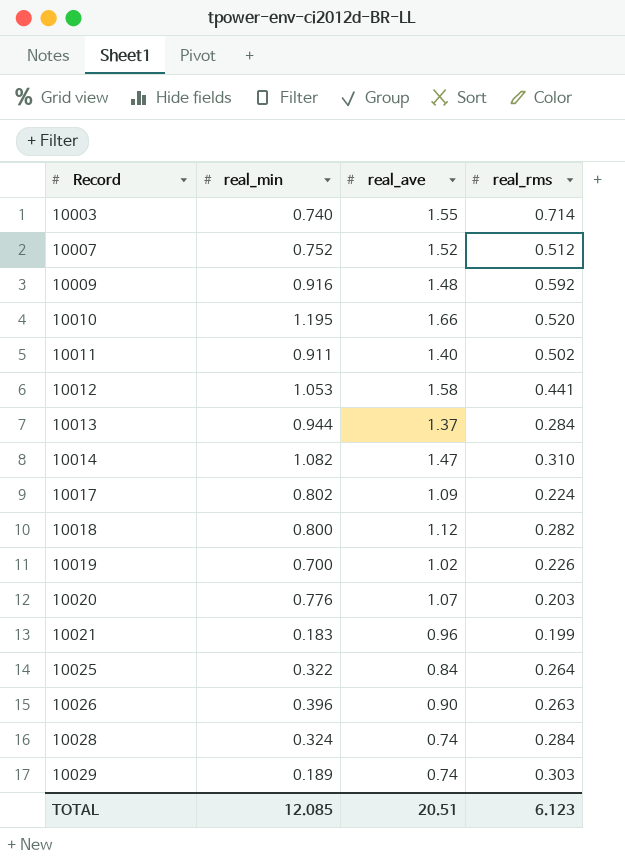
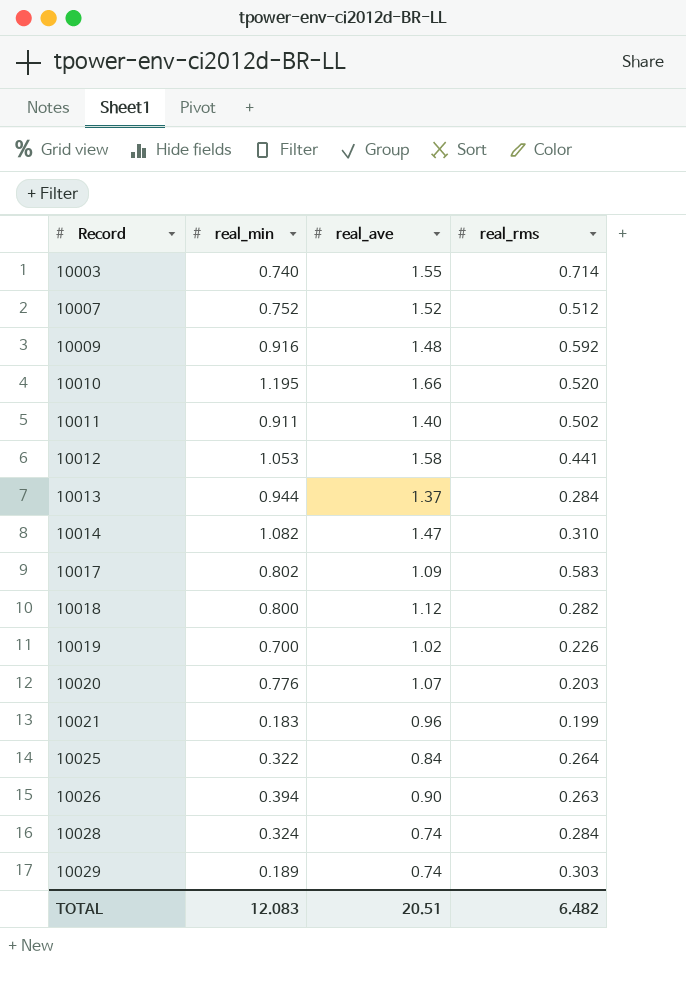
10017 | real_rms: 0.224 -> 0.583
10026 | real_min: 0.396 -> 0.394
TOTAL | real_min: 12.085 -> 12.083
TOTAL | real_rms: 6.123 -> 6.482

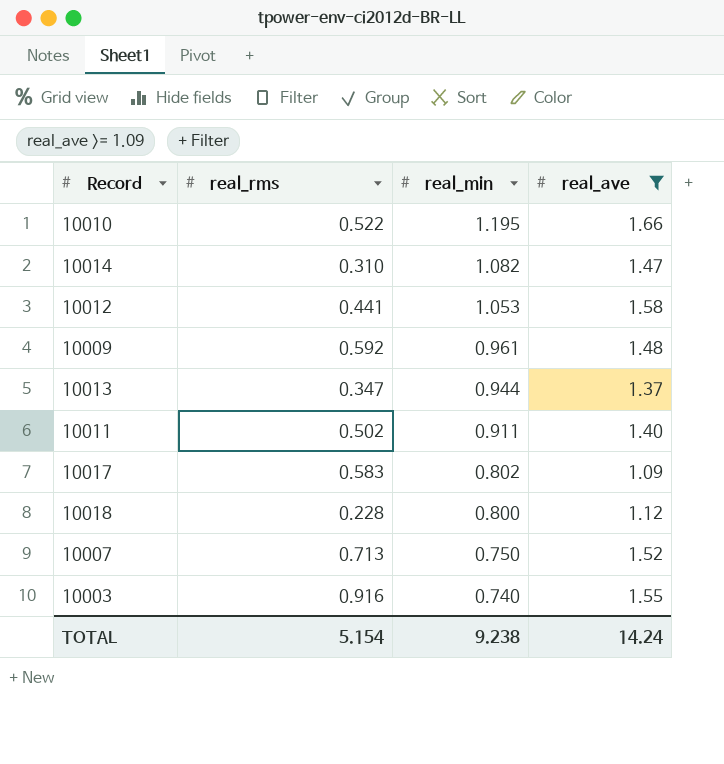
filter: none -> real_ave >= 1.09
row order: Record ascending -> real_min descending
column real_rms | position: 4 -> 2
10010 | real_rms: 0.520 -> 0.522
10009 | real_min: 0.916 -> 0.961
10013 | real_rms: 0.284 -> 0.347
10018 | real_rms: 0.282 -> 0.228
10007 | real_rms: 0.512 -> 0.713
10007 | real_min: 0.752 -> 0.750
10003 | real_rms: 0.714 -> 0.916
TOTAL | real_rms: 6.482 -> 5.154
TOTAL | real_min: 12.083 -> 9.238
TOTAL | real_ave: 20.51 -> 14.24

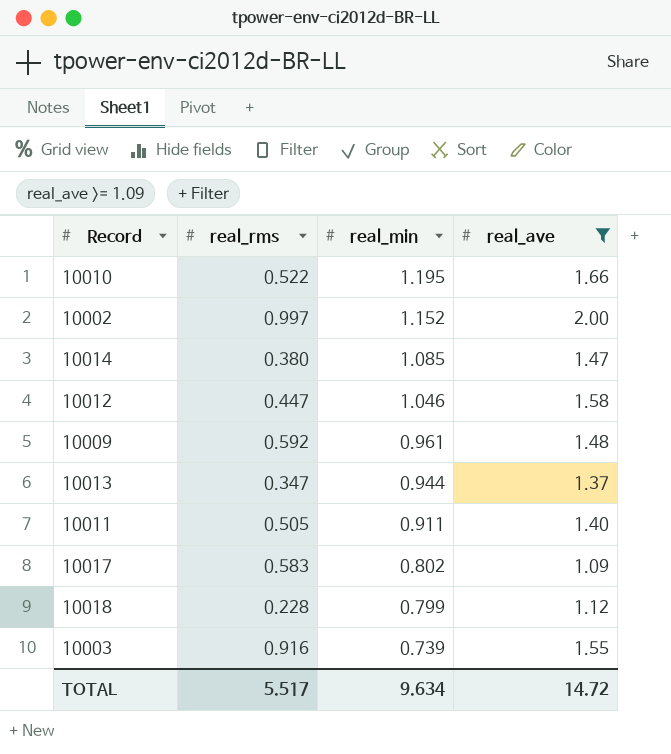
row 10007: 0.713 | 0.750 | 1.52 -> none
row 10002: none -> 0.997 | 1.152 | 2.00
10014 | real_rms: 0.310 -> 0.380
10014 | real_min: 1.082 -> 1.085
10012 | real_rms: 0.441 -> 0.447
10012 | real_min: 1.053 -> 1.046
10011 | real_rms: 0.502 -> 0.505
10018 | real_min: 0.800 -> 0.799
10003 | real_min: 0.740 -> 0.739
TOTAL | real_rms: 5.154 -> 5.517
TOTAL | real_min: 9.238 -> 9.634
TOTAL | real_ave: 14.24 -> 14.72

